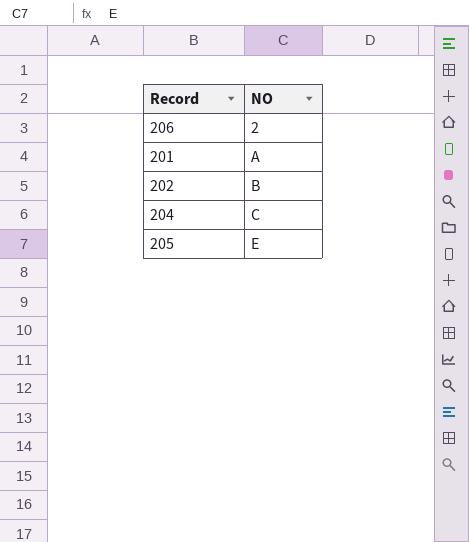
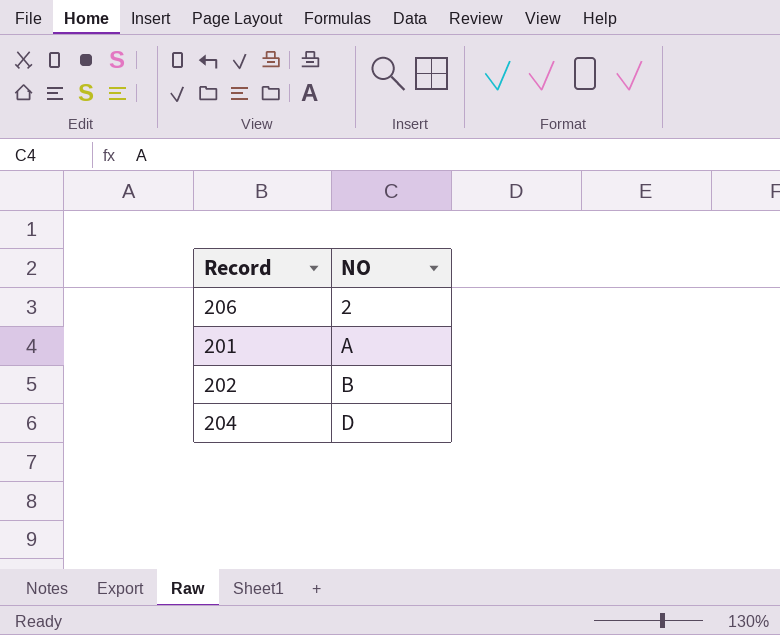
row 205: E -> none
204 | NO: C -> D

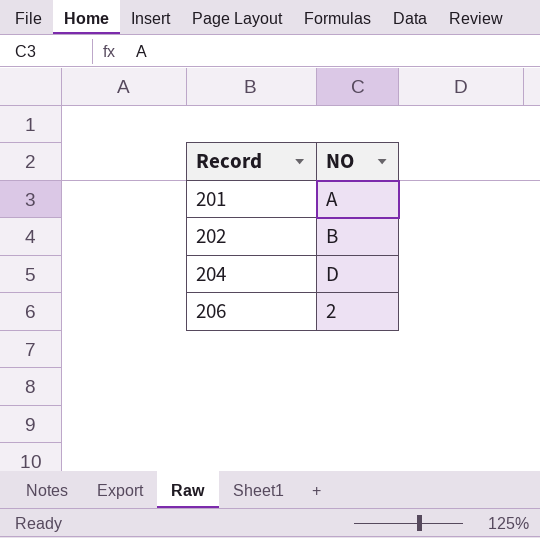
row order: NO ascending -> Record ascending

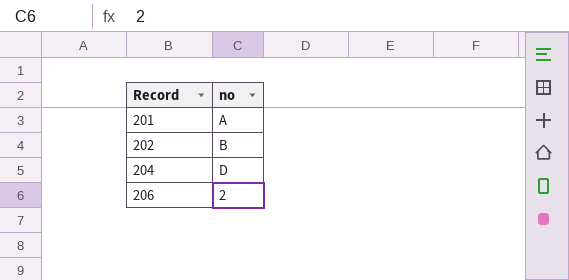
column name: NO -> no

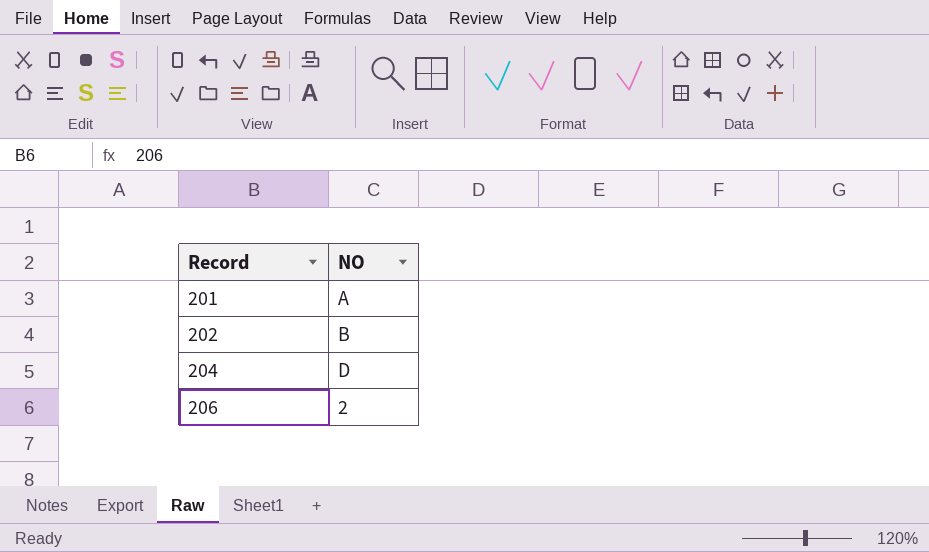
column name: no -> NO

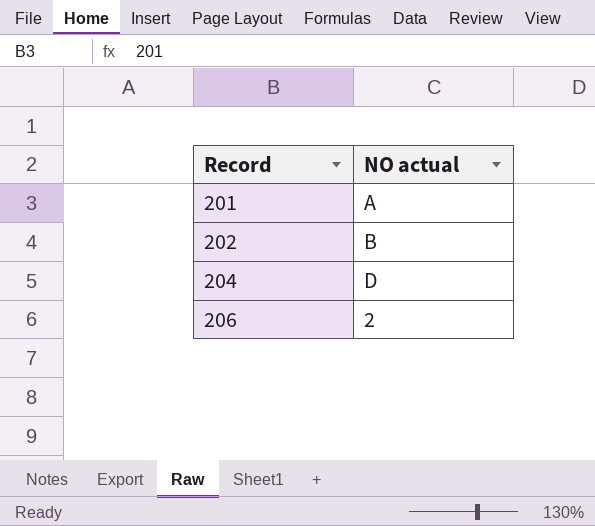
column name: NO -> NO actual

